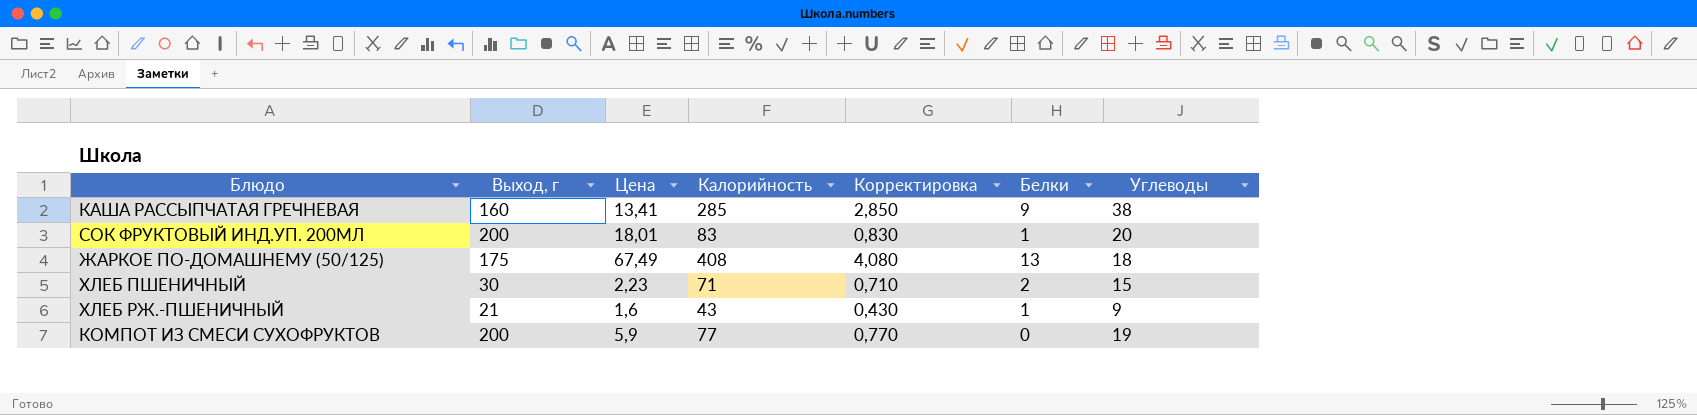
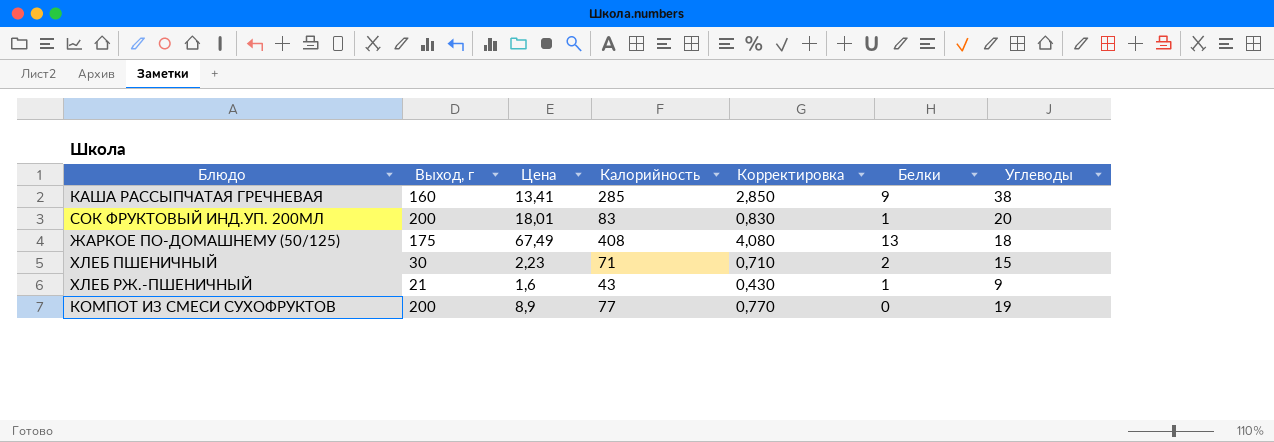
КОМПОТ ИЗ СМЕСИ СУХОФРУКТОВ | Цена: 5,9 -> 8,9

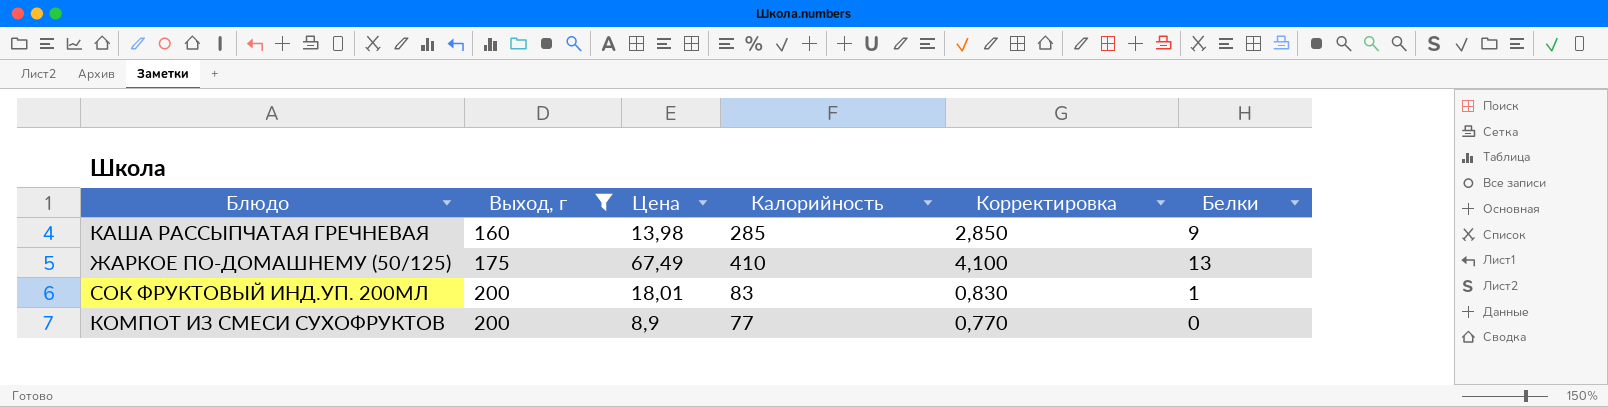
filter: none -> Выход, г >= 160
row order: none -> Выход, г ascending
column Углеводы | position: 7 -> none
КАША РАССЫПЧАТАЯ ГРЕЧНЕВАЯ | Цена: 13,41 -> 13,98
ЖАРКОЕ ПО-ДОМАШНЕМУ (50/125) | Калорийность: 408 -> 410
ЖАРКОЕ ПО-ДОМАШНЕМУ (50/125) | Корректировка: 4,080 -> 4,100

